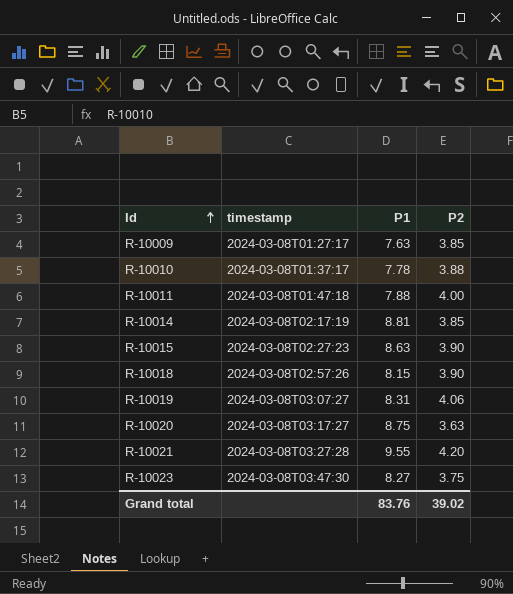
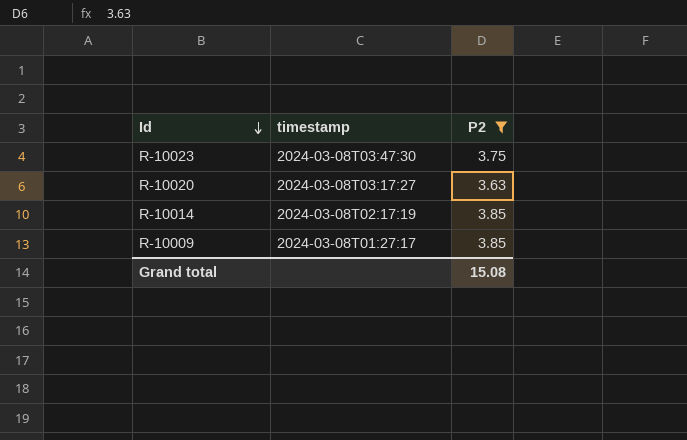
filter: none -> P2 <= 3.85
row order: Id ascending -> Id descending
column P1 | position: 3 -> none
Grand total | P2: 39.02 -> 15.08

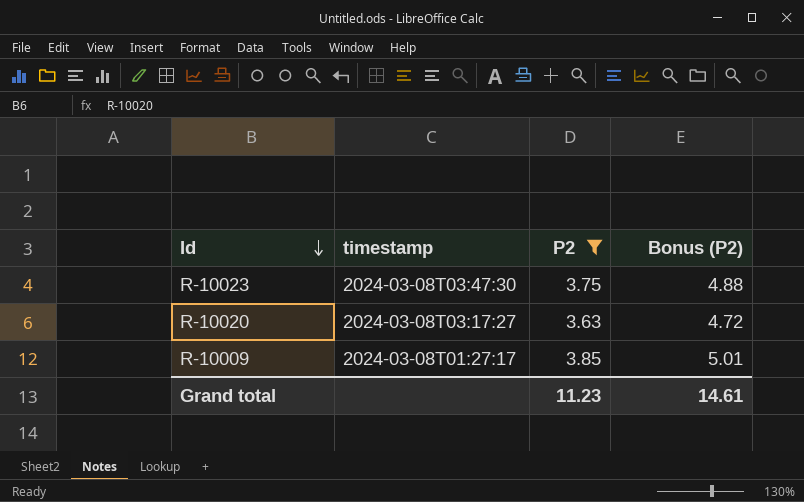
column Bonus (P2) | formula: none -> [P2] * 1.3
row R-10014: 2024-03-08T02:17:19 | 3.85 -> none
Grand total | P2: 15.08 -> 11.23

